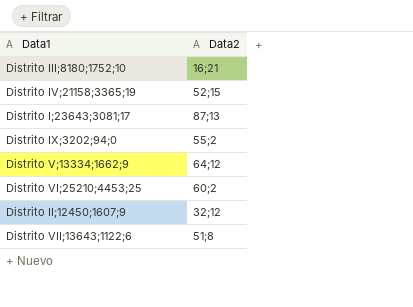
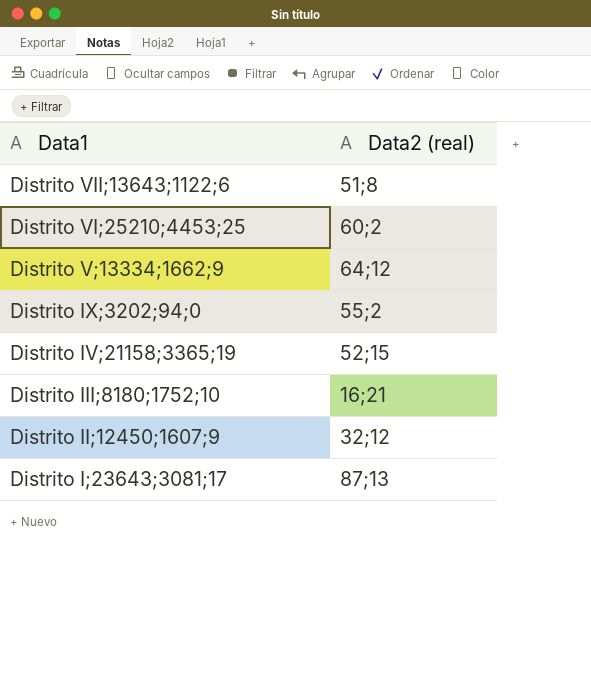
row order: none -> Data1 descending
column name: Data2 -> Data2 (real)

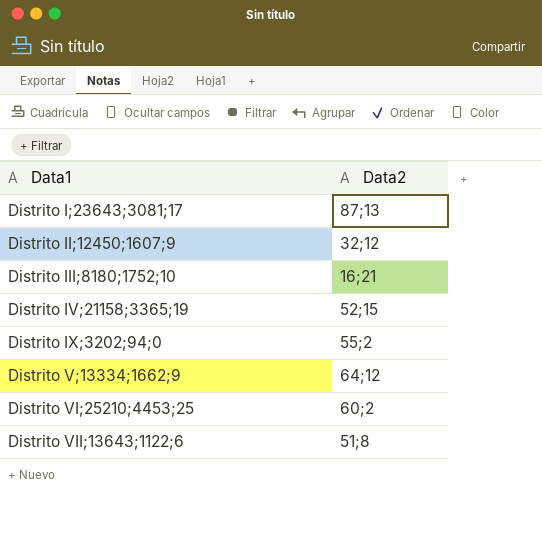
row order: Data1 descending -> Data1 ascending
column name: Data2 (real) -> Data2

